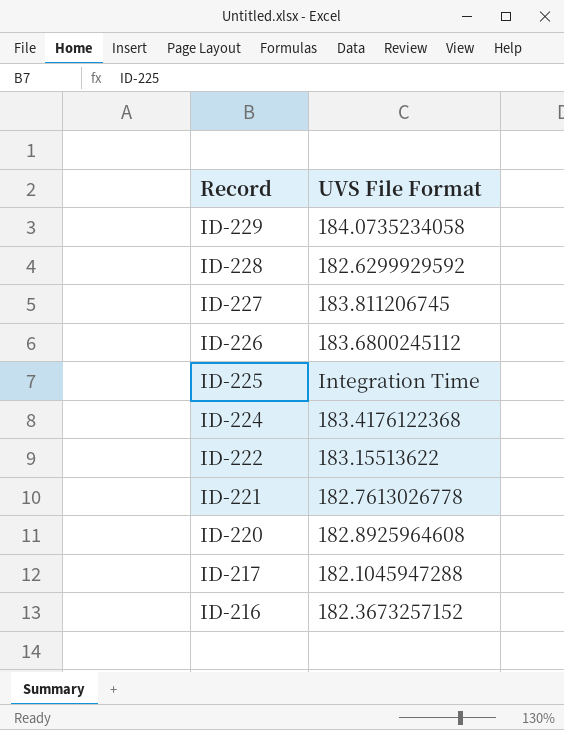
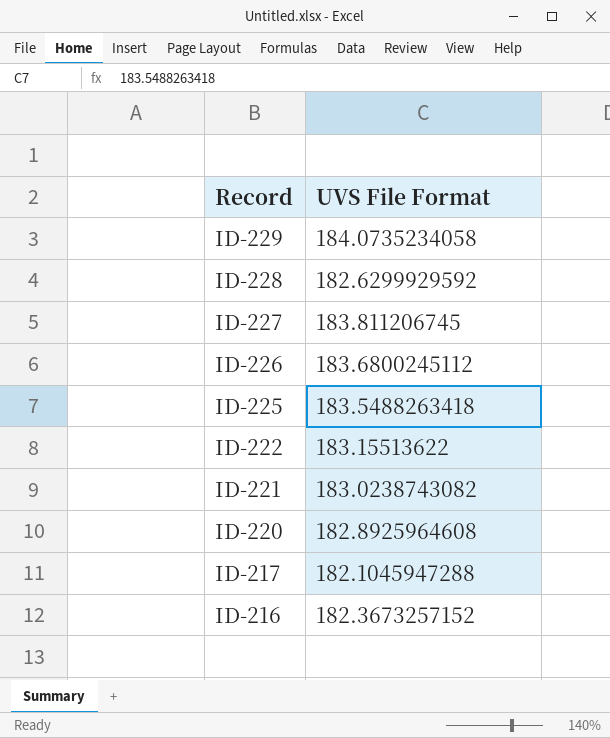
row ID-224: 183.4176122368 -> none
ID-225 | UVS File Format: Integration Time -> 183.5488263418
ID-221 | UVS File Format: 182.7613026778 -> 183.0238743082

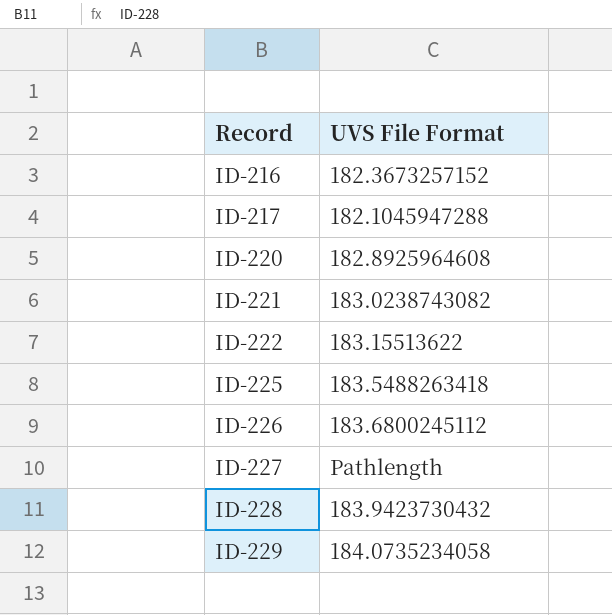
row order: Record descending -> Record ascending
ID-227 | UVS File Format: 183.811206745 -> Pathlength
ID-228 | UVS File Format: 182.6299929592 -> 183.9423730432

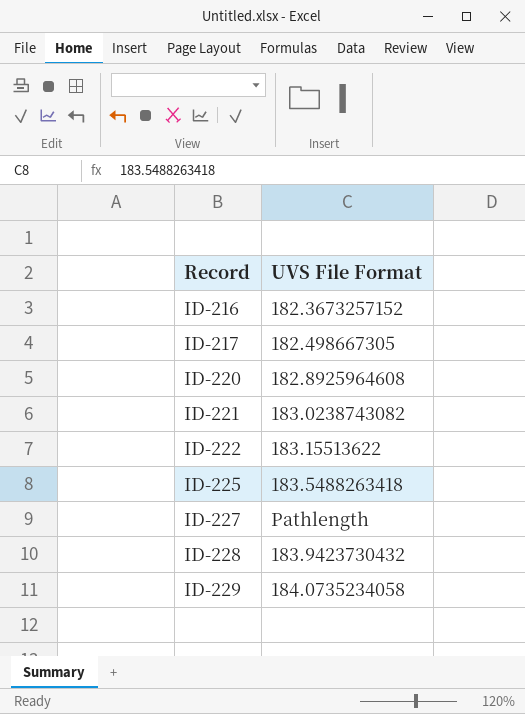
row ID-226: 183.6800245112 -> none
ID-217 | UVS File Format: 182.1045947288 -> 182.498667305

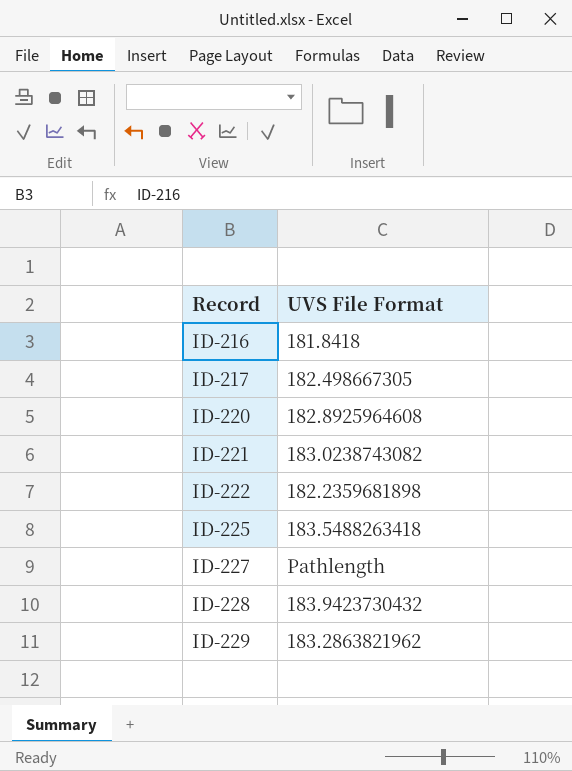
ID-216 | UVS File Format: 182.3673257152 -> 181.8418
ID-222 | UVS File Format: 183.15513622 -> 182.2359681898
ID-229 | UVS File Format: 184.0735234058 -> 183.2863821962

